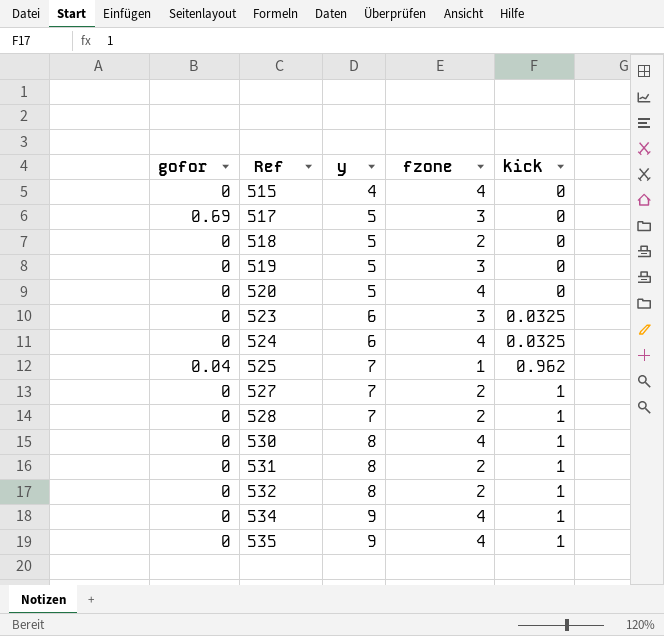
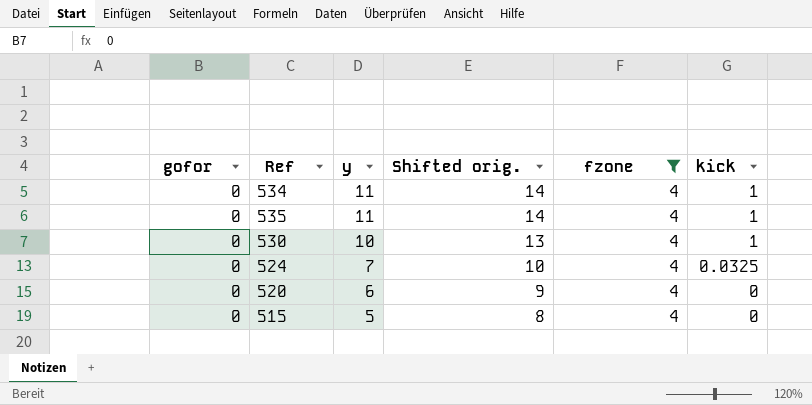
filter: none -> fzone = 4
row order: Ref ascending -> y descending
column Shifted orig. | formula: none -> [y] + 3
534 | y: 9 -> 11
535 | y: 9 -> 11
530 | y: 8 -> 10
524 | y: 6 -> 7
520 | y: 5 -> 6
515 | y: 4 -> 5

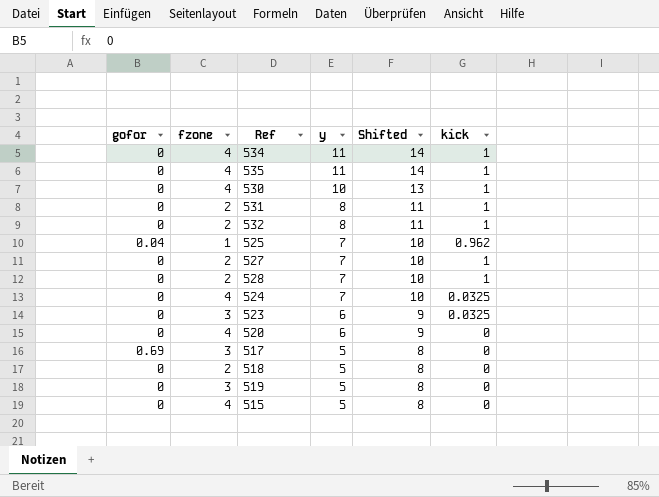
filter: fzone = 4 -> none
column fzone | position: 5 -> 2
column name: Shifted orig. -> Shifted

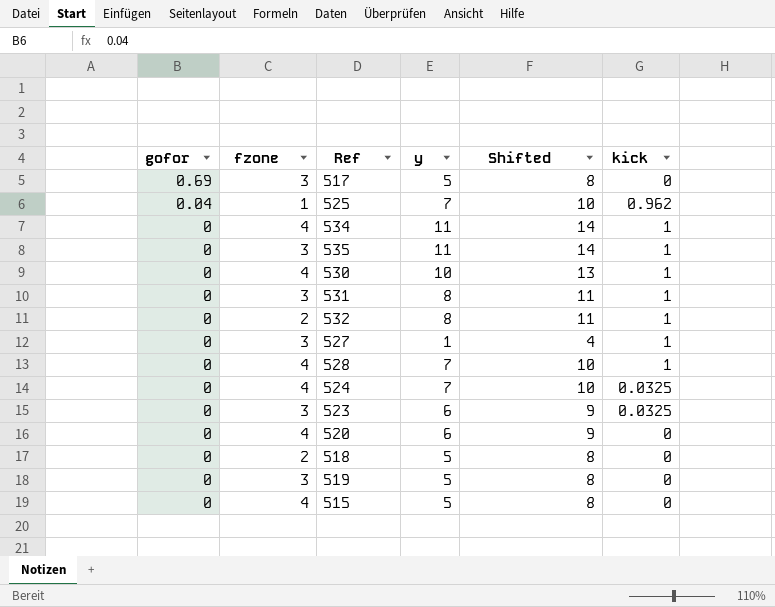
row order: y descending -> gofor descending
535 | fzone: 4 -> 3
531 | fzone: 2 -> 3
527 | fzone: 2 -> 3
527 | y: 7 -> 1
527 | Shifted: 10 -> 4
528 | fzone: 2 -> 4

